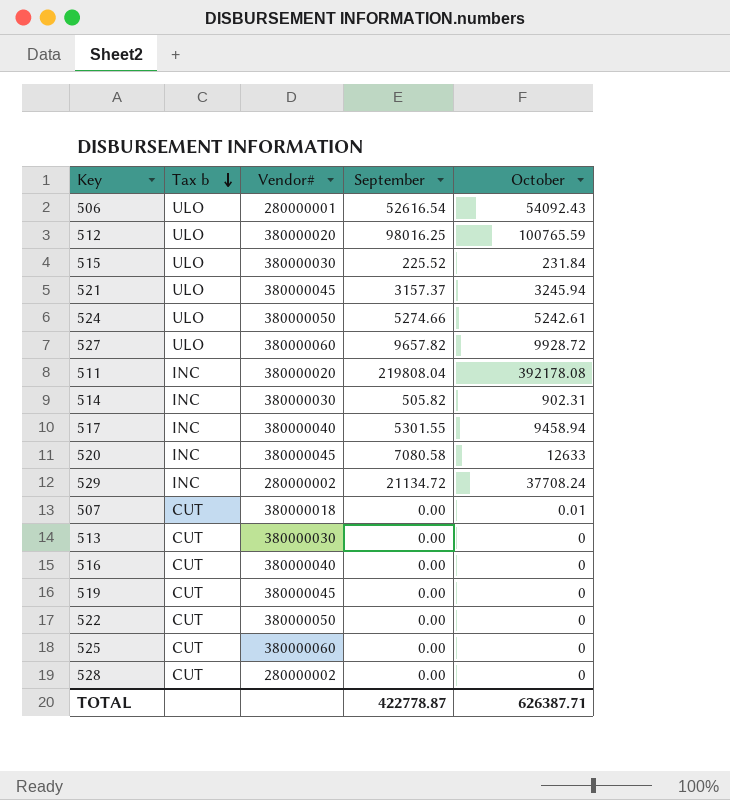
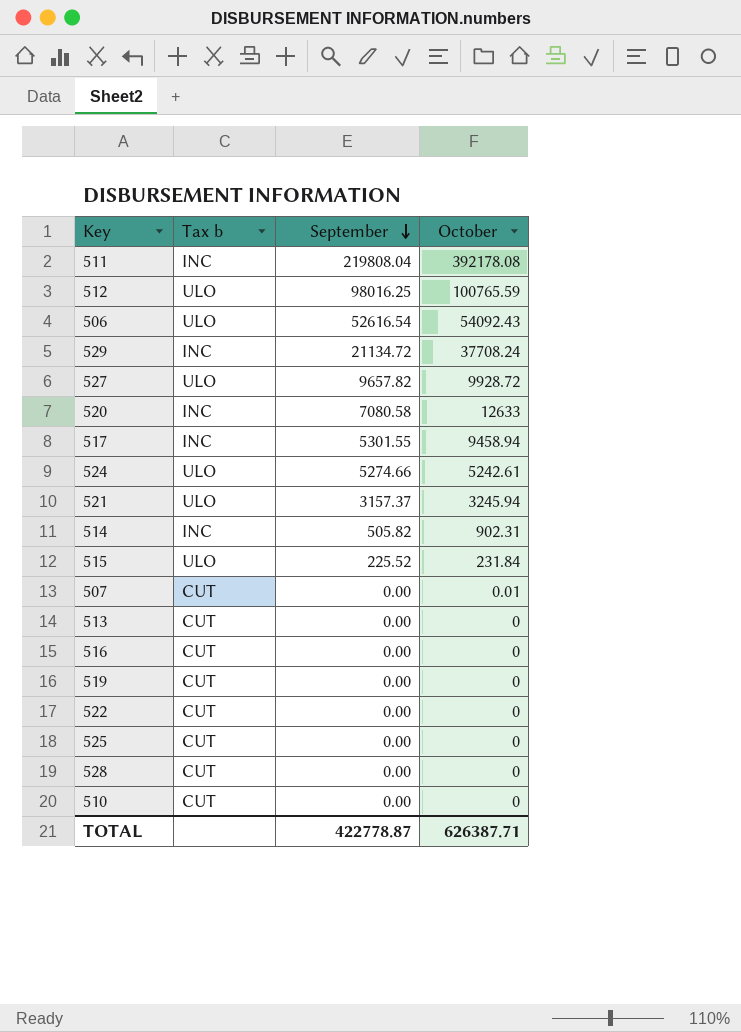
row order: Tax b descending -> September descending
column Vendor# | position: 3 -> none
row 510: none -> CUT | 0.00 | 0

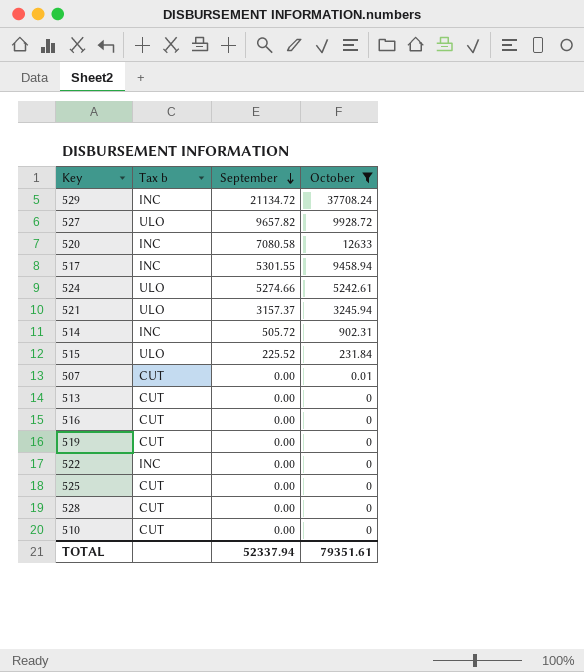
filter: none -> October <= 37708.24
514 | September: 505.82 -> 505.72
522 | Tax b: CUT -> INC
TOTAL | September: 422778.87 -> 52337.94
TOTAL | October: 626387.71 -> 79351.61

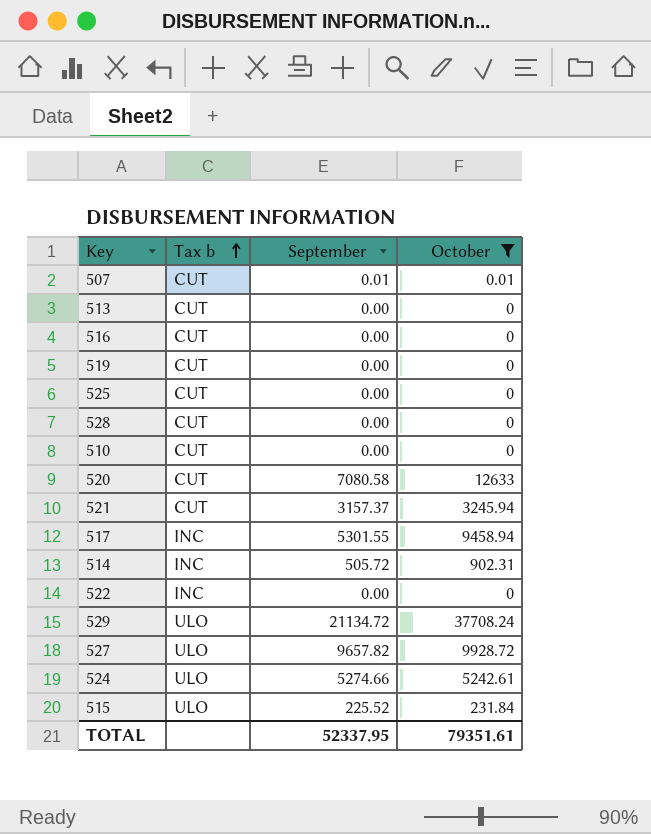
row order: September descending -> Tax b ascending
507 | September: 0.00 -> 0.01
520 | Tax b: INC -> CUT
521 | Tax b: ULO -> CUT
529 | Tax b: INC -> ULO
TOTAL | September: 52337.94 -> 52337.95

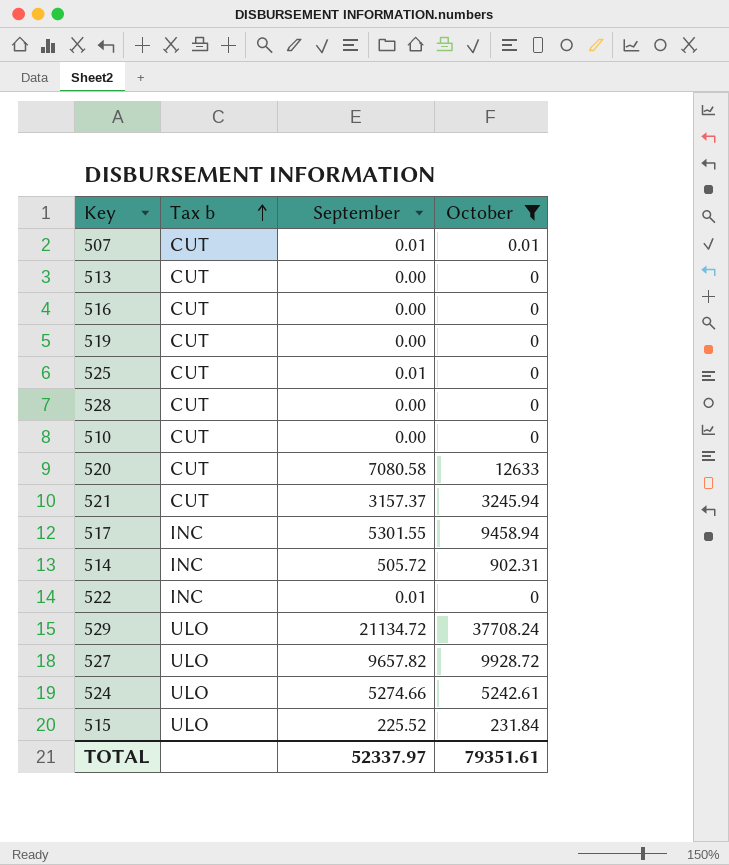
525 | September: 0.00 -> 0.01
522 | September: 0.00 -> 0.01
TOTAL | September: 52337.95 -> 52337.97

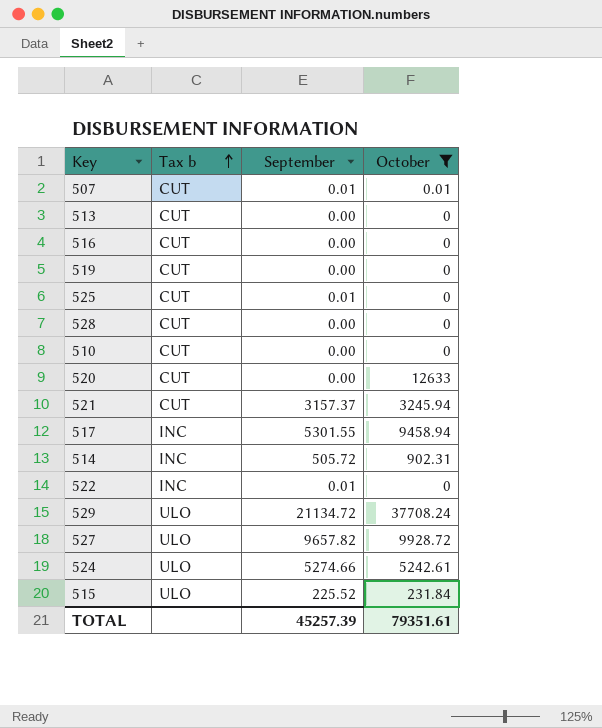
520 | September: 7080.58 -> 0.00
TOTAL | September: 52337.97 -> 45257.39

